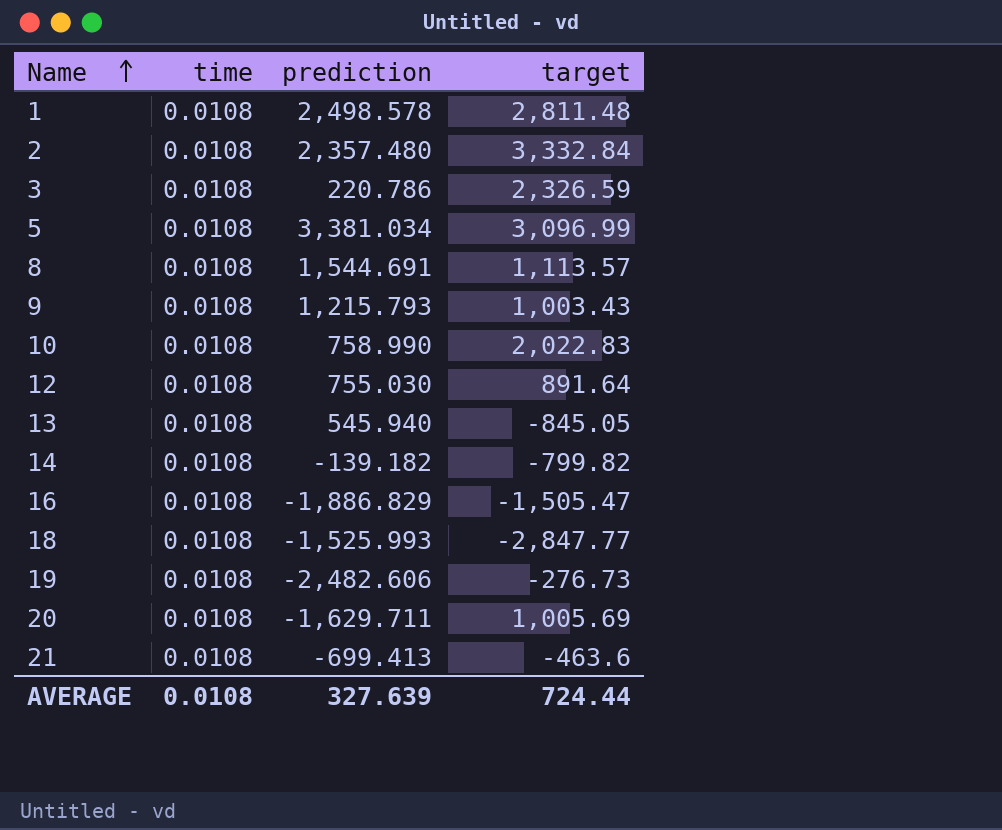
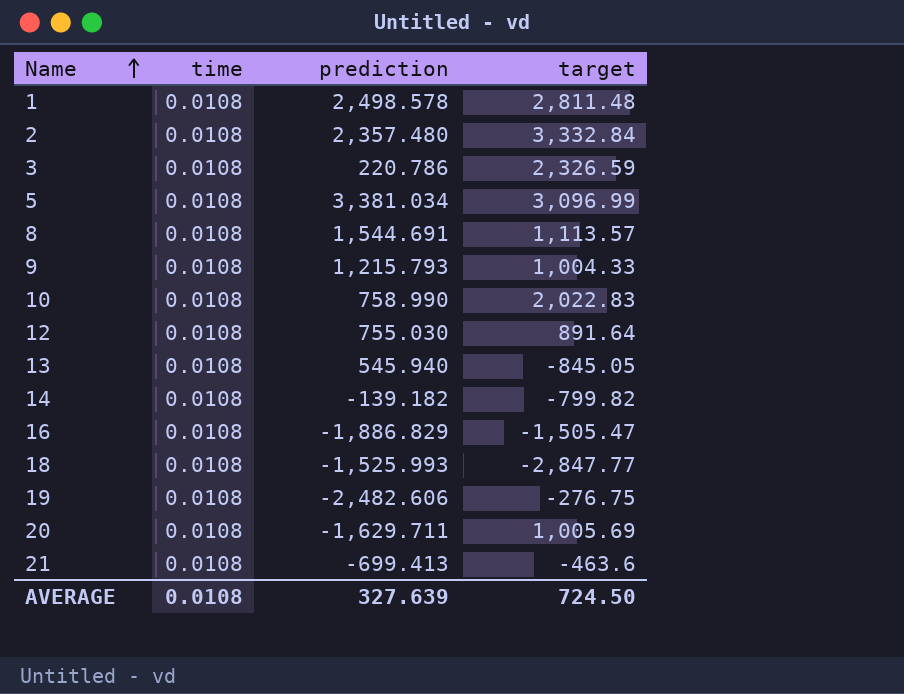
9 | target: 1,003.43 -> 1,004.33
19 | target: -276.73 -> -276.75
AVERAGE | target: 724.44 -> 724.50

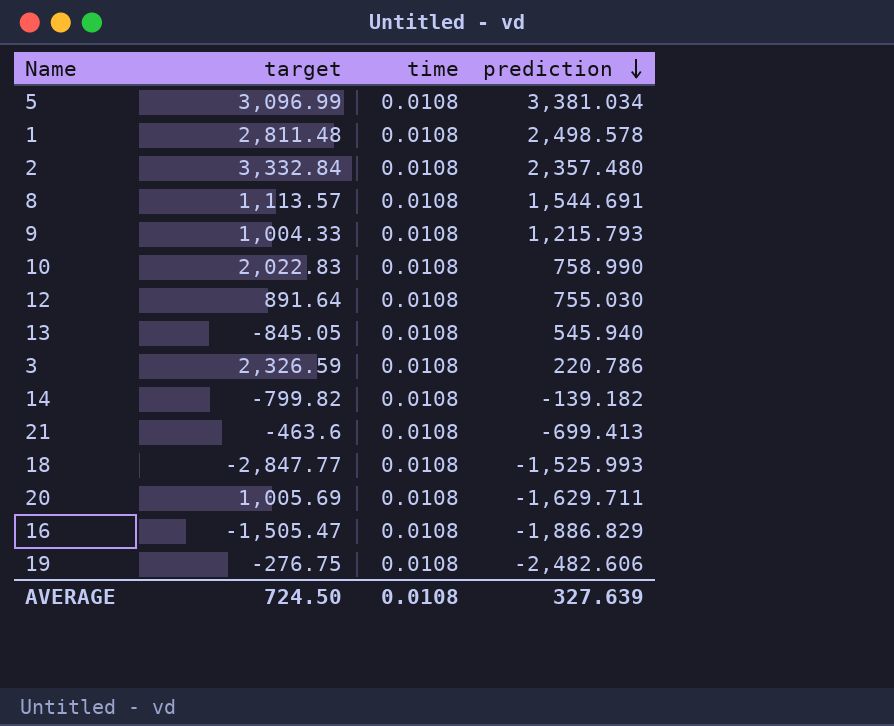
row order: Name ascending -> prediction descending
column target | position: 4 -> 2

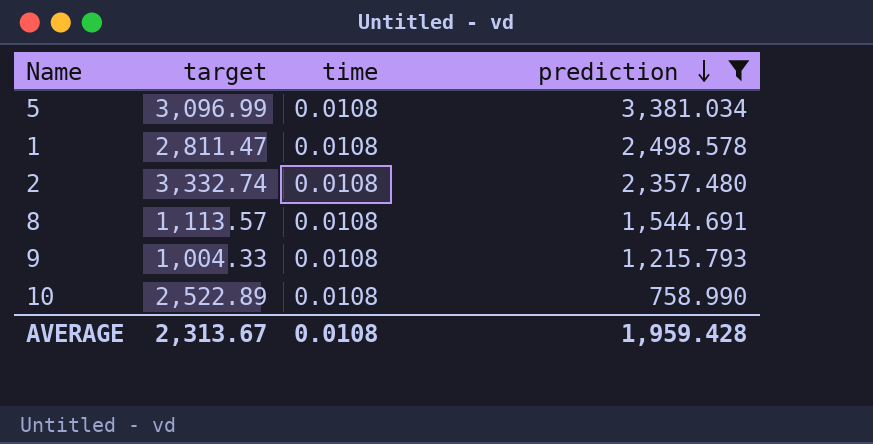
filter: none -> prediction >= 758.990
1 | target: 2,811.48 -> 2,811.47
2 | target: 3,332.84 -> 3,332.74
10 | target: 2,022.83 -> 2,522.89
AVERAGE | target: 724.50 -> 2,313.67
AVERAGE | prediction: 327.639 -> 1,959.428

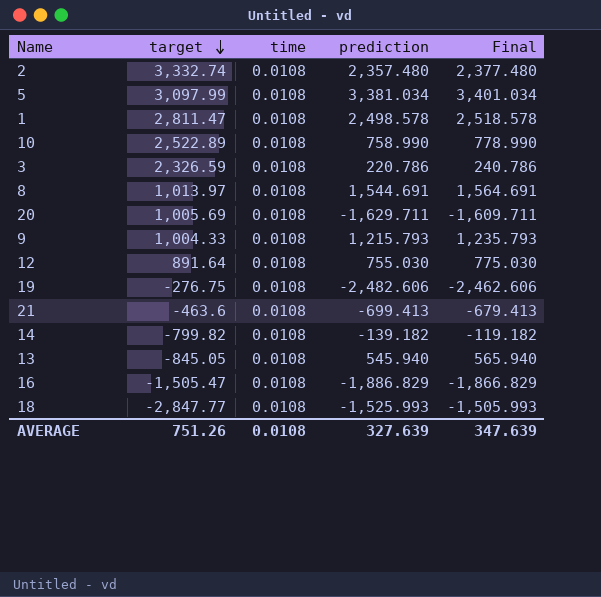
filter: prediction >= 758.990 -> none
row order: prediction descending -> target descending
column Final | formula: none -> [prediction] + 20
5 | target: 3,096.99 -> 3,097.99
8 | target: 1,113.57 -> 1,013.97
AVERAGE | target: 2,313.67 -> 751.26
AVERAGE | prediction: 1,959.428 -> 327.639

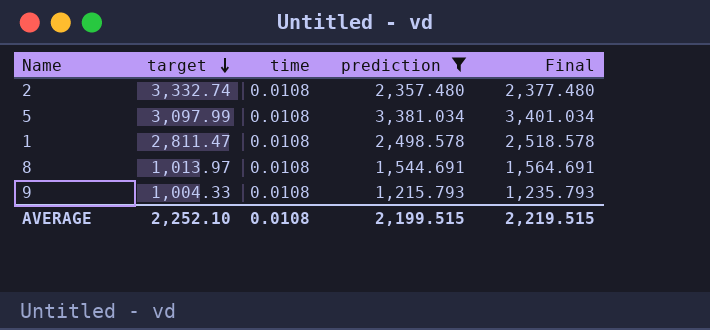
filter: none -> prediction >= 1,215.793
AVERAGE | target: 751.26 -> 2,252.10
AVERAGE | prediction: 327.639 -> 2,199.515
AVERAGE | Final: 347.639 -> 2,219.515

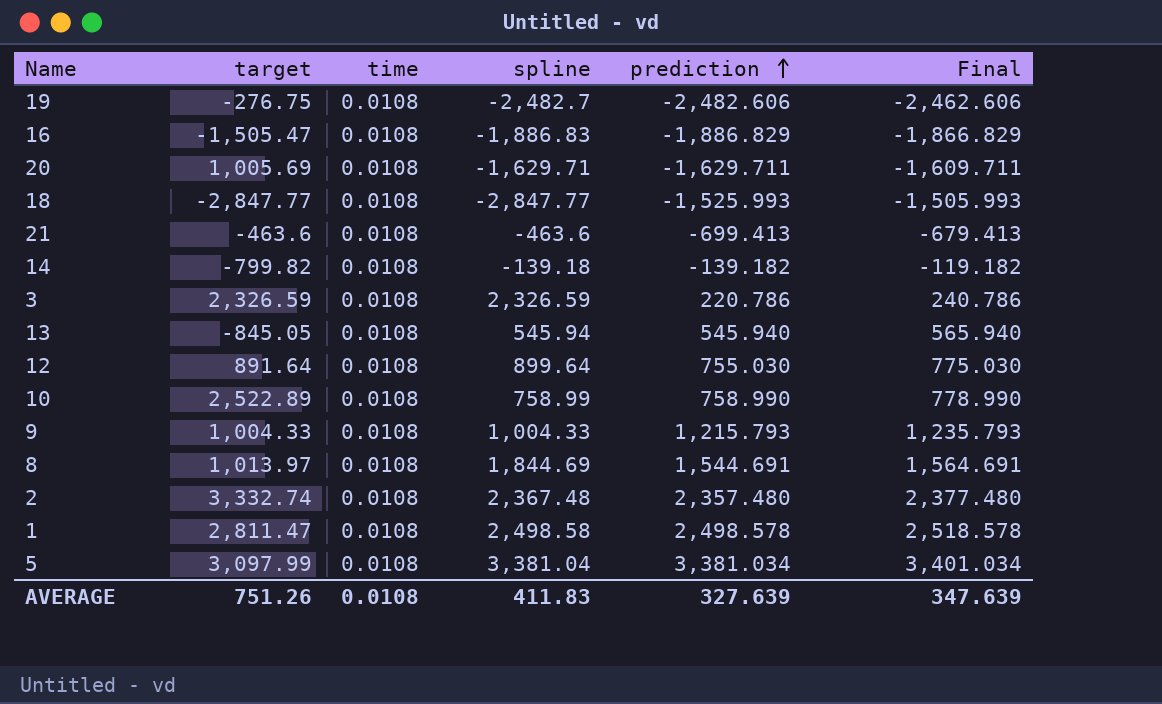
filter: prediction >= 1,215.793 -> none
row order: target descending -> prediction ascending
column spline | position: none -> 4
AVERAGE | target: 2,252.10 -> 751.26
AVERAGE | prediction: 2,199.515 -> 327.639
AVERAGE | Final: 2,219.515 -> 347.639

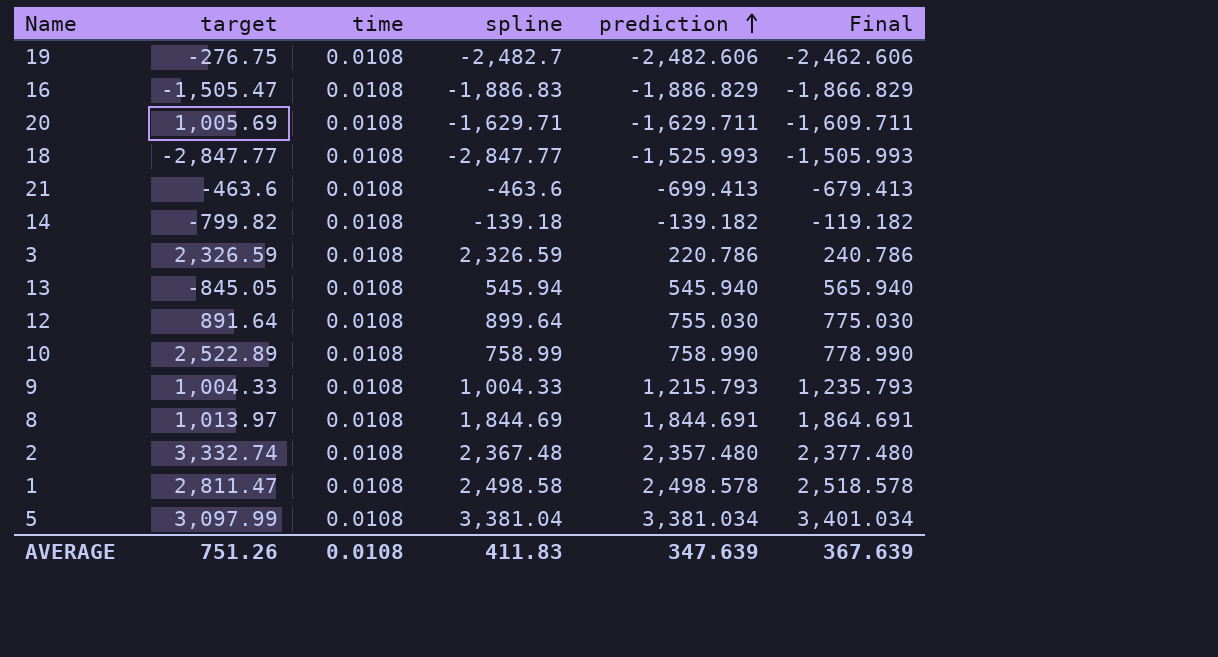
8 | prediction: 1,544.691 -> 1,844.691
8 | Final: 1,564.691 -> 1,864.691
AVERAGE | prediction: 327.639 -> 347.639
AVERAGE | Final: 347.639 -> 367.639

